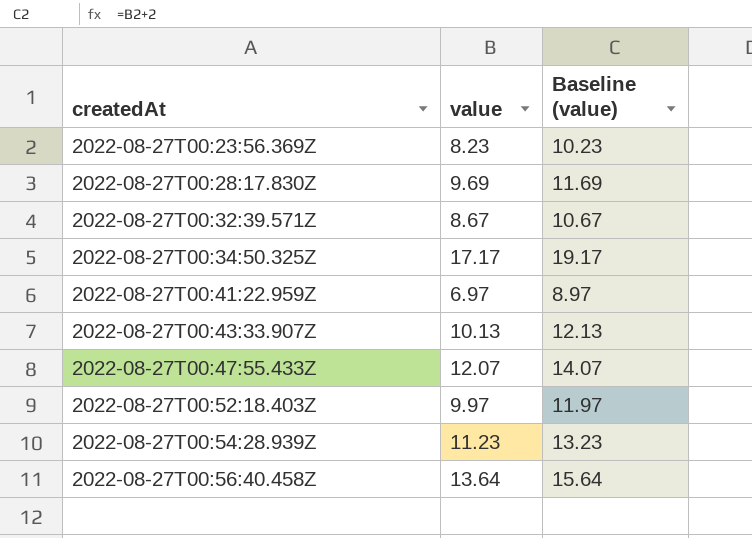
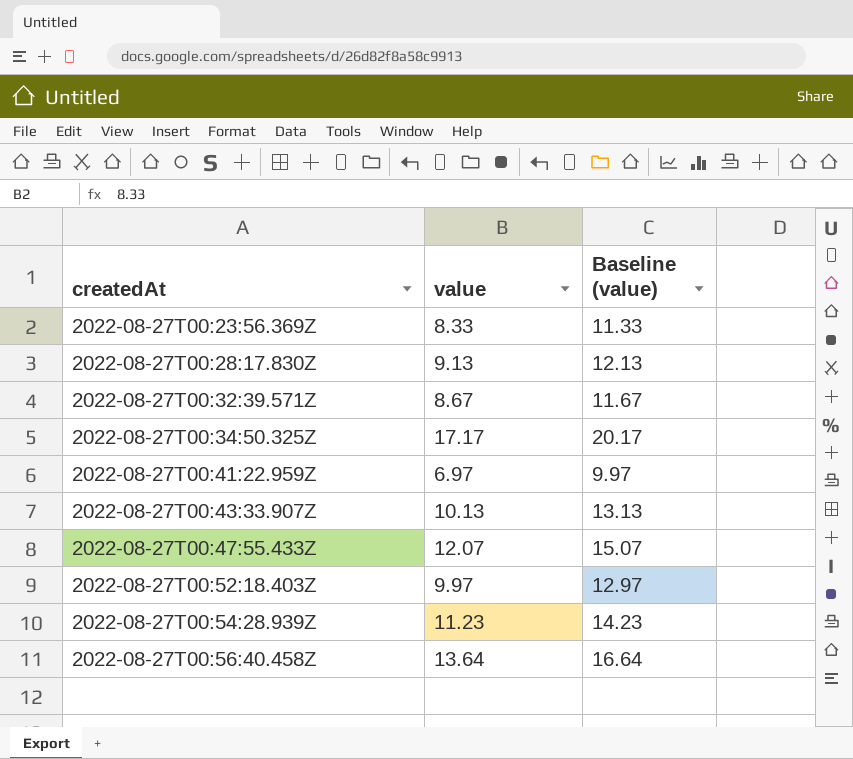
column Baseline (value) | formula: [value] + 2 -> [value] + 3
2022-08-27T00:23:56.369Z | value: 8.23 -> 8.33
2022-08-27T00:28:17.830Z | value: 9.69 -> 9.13

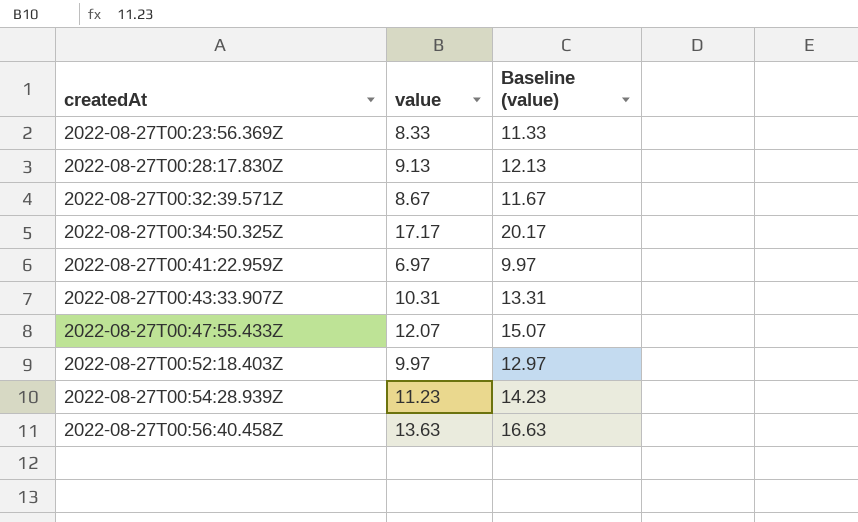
2022-08-27T00:43:33.907Z | value: 10.13 -> 10.31
2022-08-27T00:43:33.907Z | Baseline (value): 13.13 -> 13.31
2022-08-27T00:56:40.458Z | value: 13.64 -> 13.63
2022-08-27T00:56:40.458Z | Baseline (value): 16.64 -> 16.63

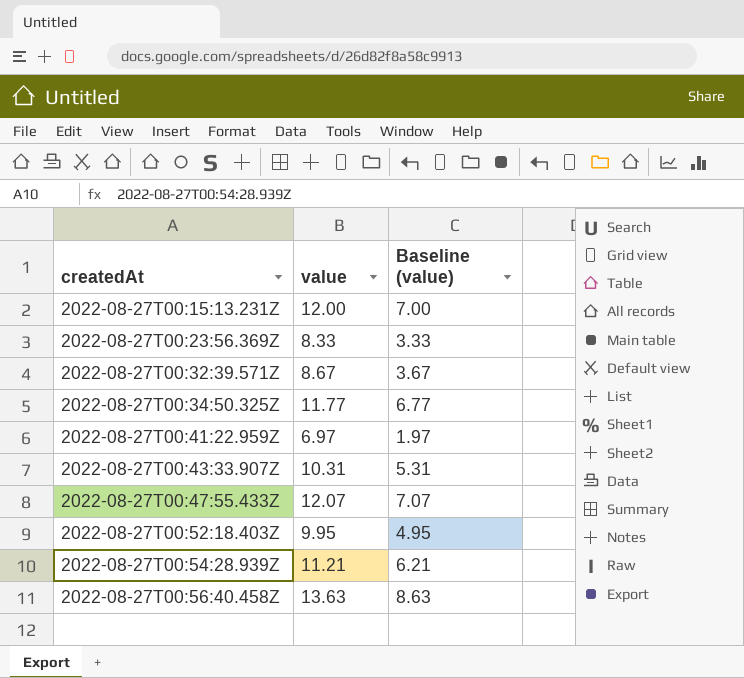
column Baseline (value) | formula: [value] + 3 -> [value] - 5
row 2022-08-27T00:28:17.830Z: 9.13 | 12.13 -> none
row 2022-08-27T00:15:13.231Z: none -> 12.00 | 7.00
2022-08-27T00:34:50.325Z | value: 17.17 -> 11.77
2022-08-27T00:52:18.403Z | value: 9.97 -> 9.95
2022-08-27T00:54:28.939Z | value: 11.23 -> 11.21

